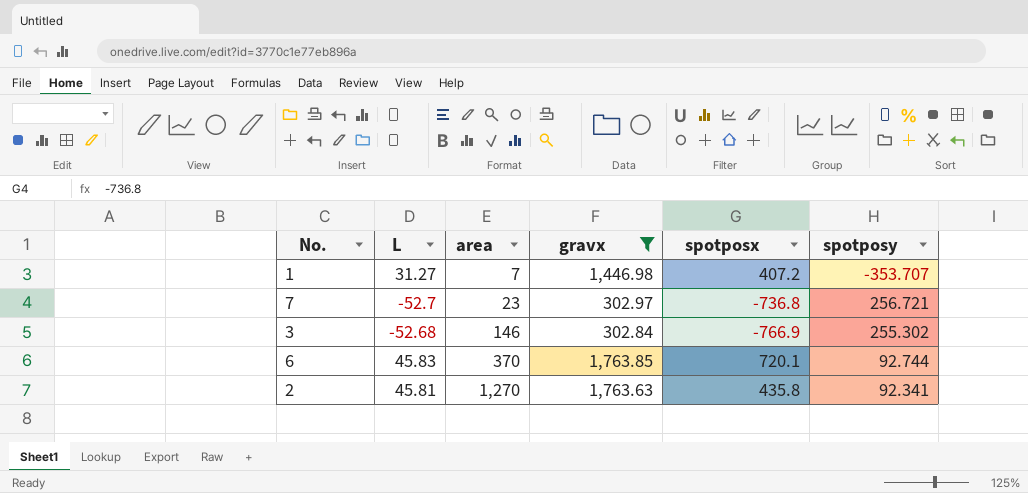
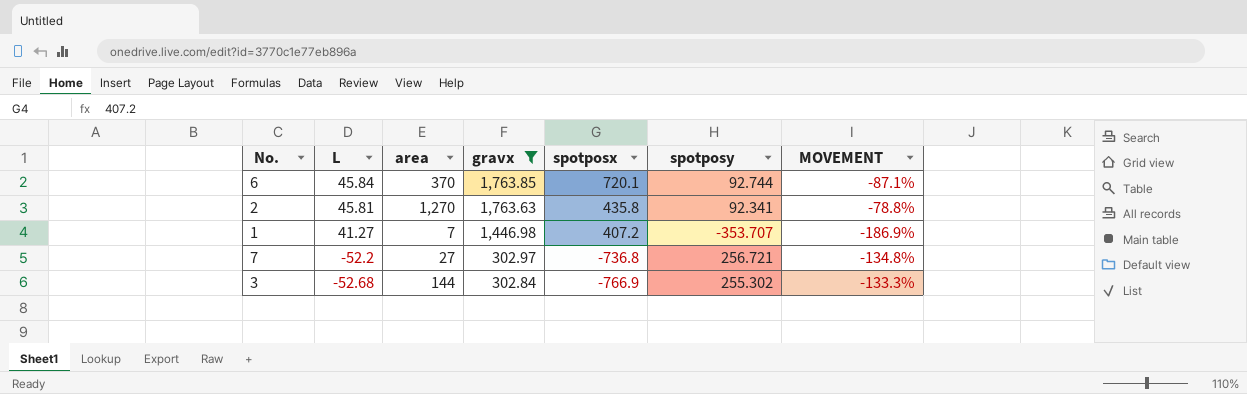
row order: area ascending -> L descending
column MOVEMENT | formula: none -> ([spotposy] - [spotposx]) / [spotposx]
6 | L: 45.83 -> 45.84
1 | L: 31.27 -> 41.27
7 | L: -52.7 -> -52.2
7 | area: 23 -> 27
3 | area: 146 -> 144

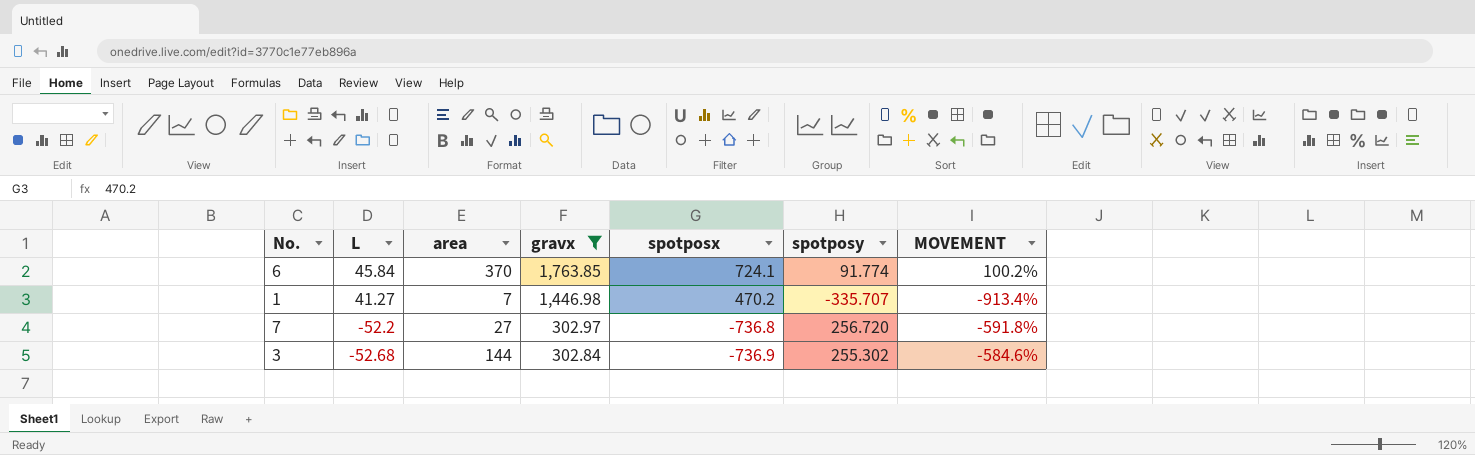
column MOVEMENT | formula: ([spotposy] - [spotposx]) / [spotposx] -> ([spotposy] - [L]) / [L]
row 2: 45.81 | 1,270 | 1,763.63 | 435.8 | 92.341 | -78.8% -> none
6 | spotposx: 720.1 -> 724.1
6 | spotposy: 92.744 -> 91.774
1 | spotposx: 407.2 -> 470.2
1 | spotposy: -353.707 -> -335.707
7 | spotposy: 256.721 -> 256.720
3 | spotposx: -766.9 -> -736.9

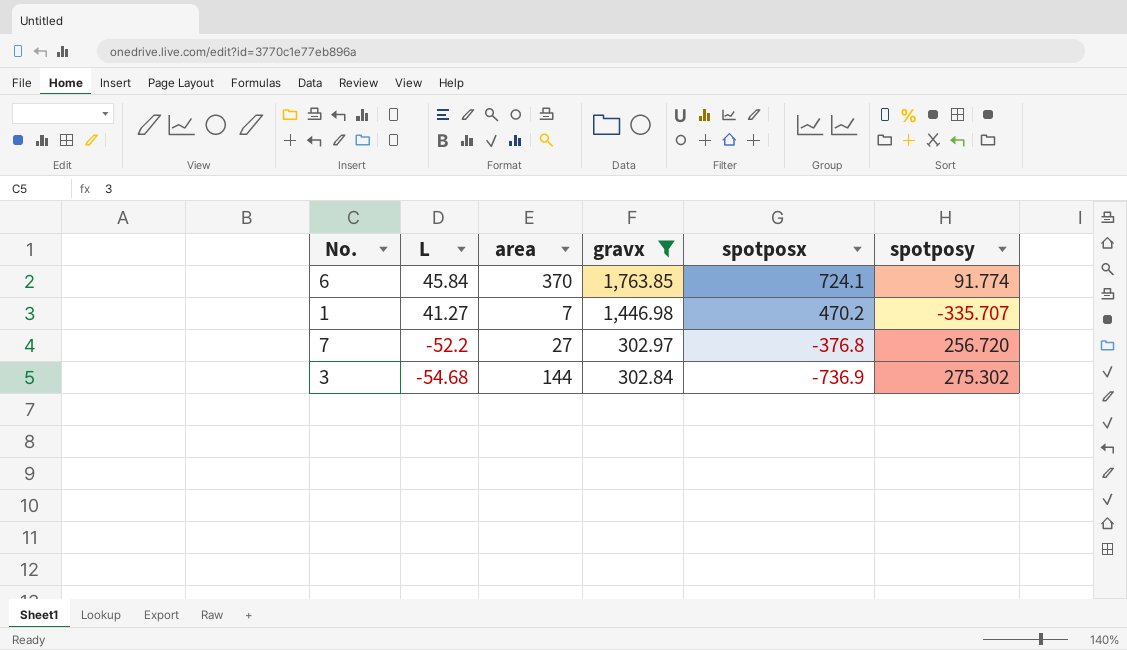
column MOVEMENT | formula: ([spotposy] - [L]) / [L] -> none
7 | spotposx: -736.8 -> -376.8
3 | L: -52.68 -> -54.68
3 | spotposy: 255.302 -> 275.302

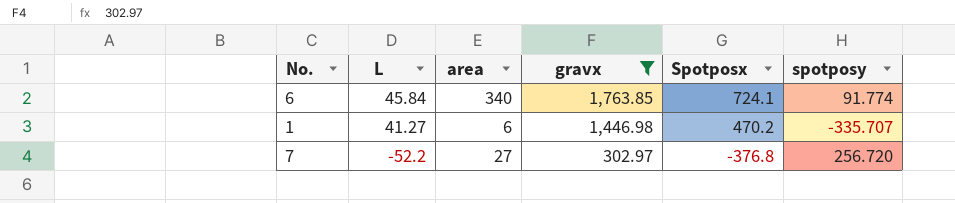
column name: spotposx -> Spotposx
row 3: -54.68 | 144 | 302.84 | -736.9 | 275.302 -> none
6 | area: 370 -> 340
1 | area: 7 -> 6

